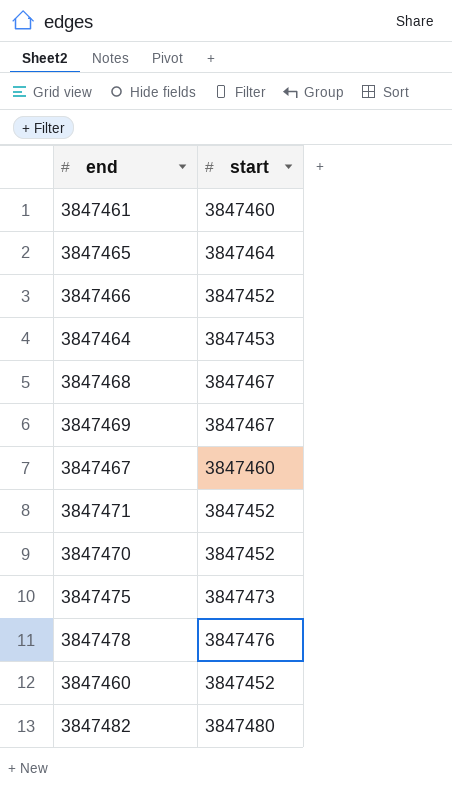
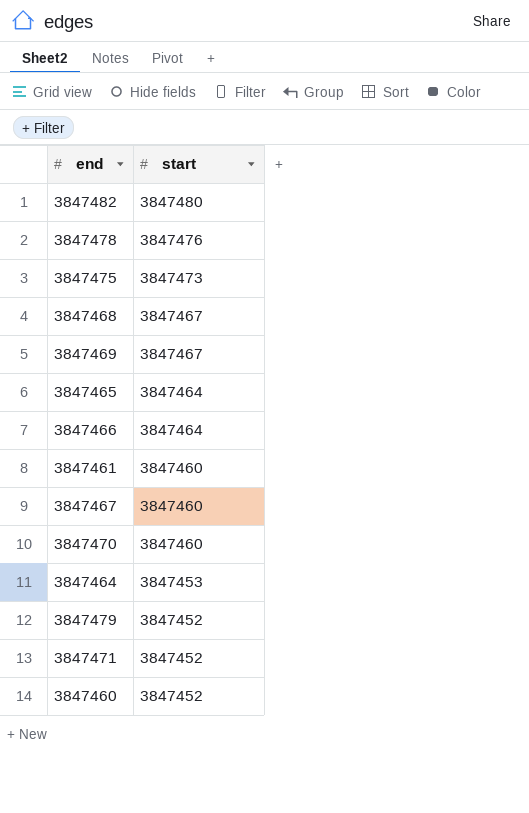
row order: none -> start descending
3847466 | start: 3847452 -> 3847464
3847470 | start: 3847452 -> 3847460
row 3847479: none -> 3847452

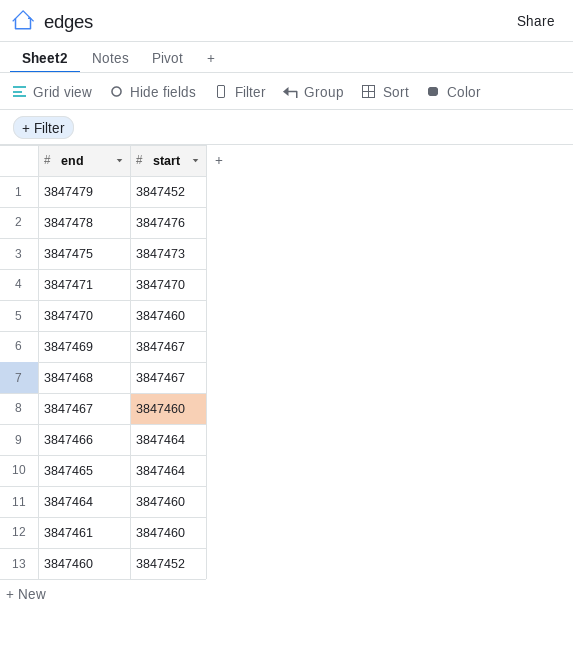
row order: start descending -> end descending
row 3847482: 3847480 -> none
3847471 | start: 3847452 -> 3847470
3847464 | start: 3847453 -> 3847460

